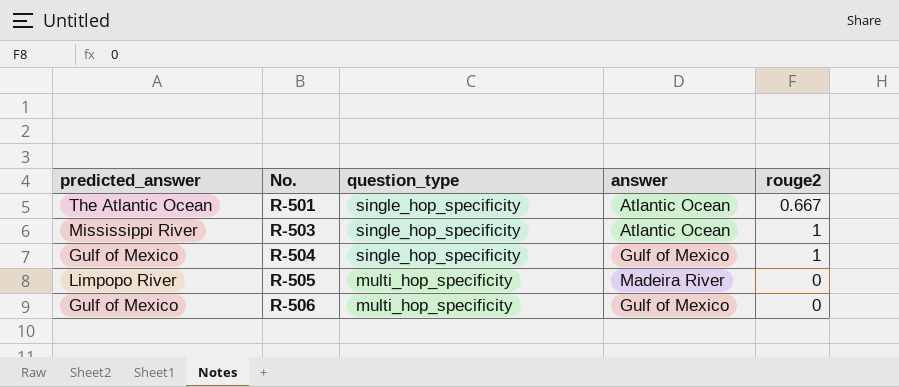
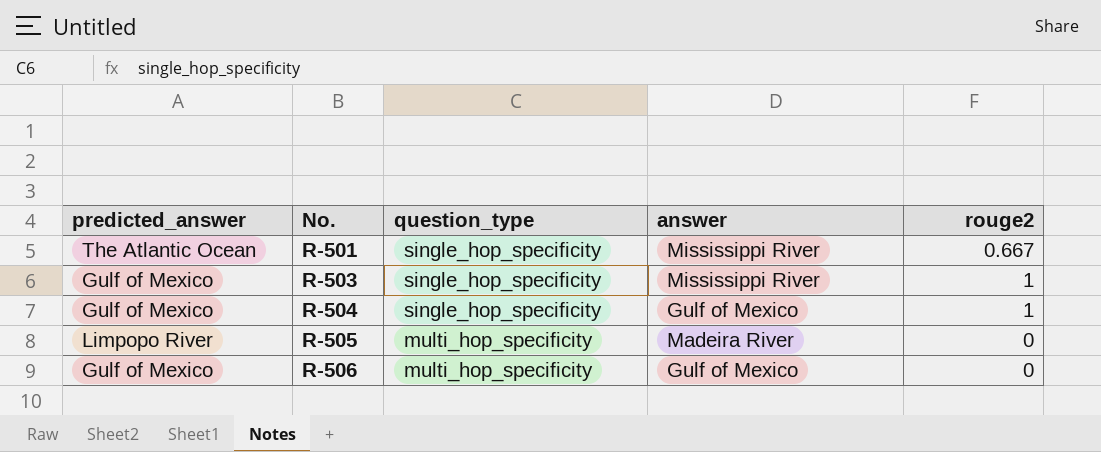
R-501 | answer: Atlantic Ocean -> Mississippi River
R-503 | predicted_answer: Mississippi River -> Gulf of Mexico
R-503 | answer: Atlantic Ocean -> Mississippi River

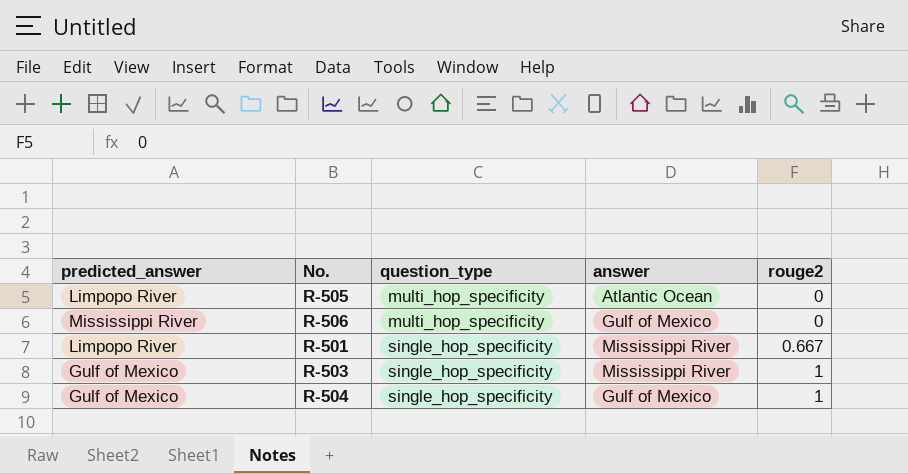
row order: No. ascending -> question_type ascending
R-505 | answer: Madeira River -> Atlantic Ocean
R-506 | predicted_answer: Gulf of Mexico -> Mississippi River
R-501 | predicted_answer: The Atlantic Ocean -> Limpopo River

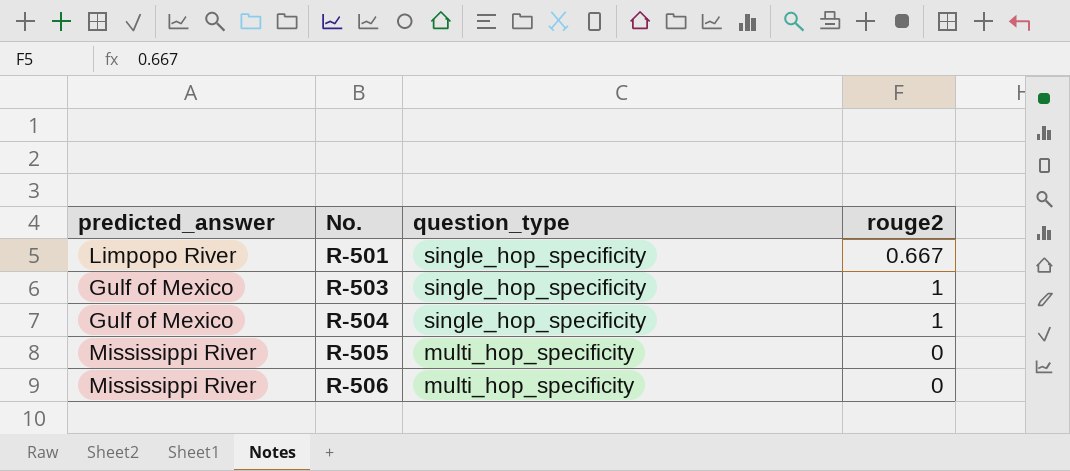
row order: question_type ascending -> No. ascending
column answer | position: 4 -> none
R-505 | predicted_answer: Limpopo River -> Mississippi River

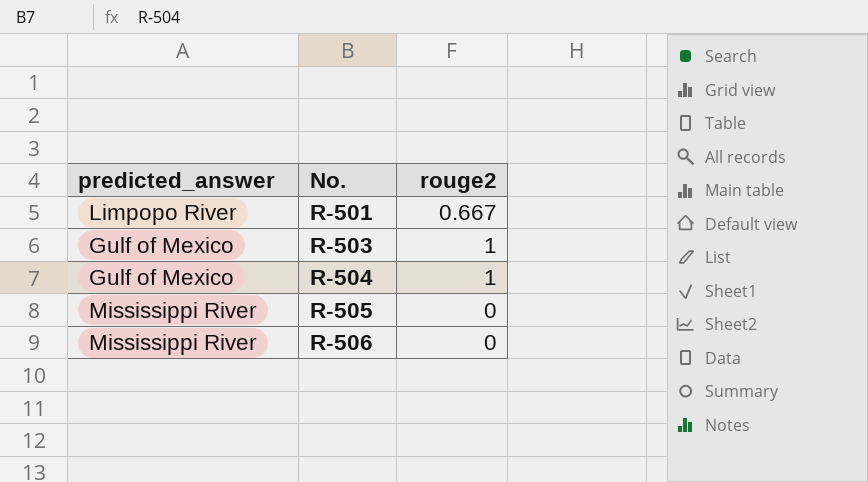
column question_type | position: 3 -> none

